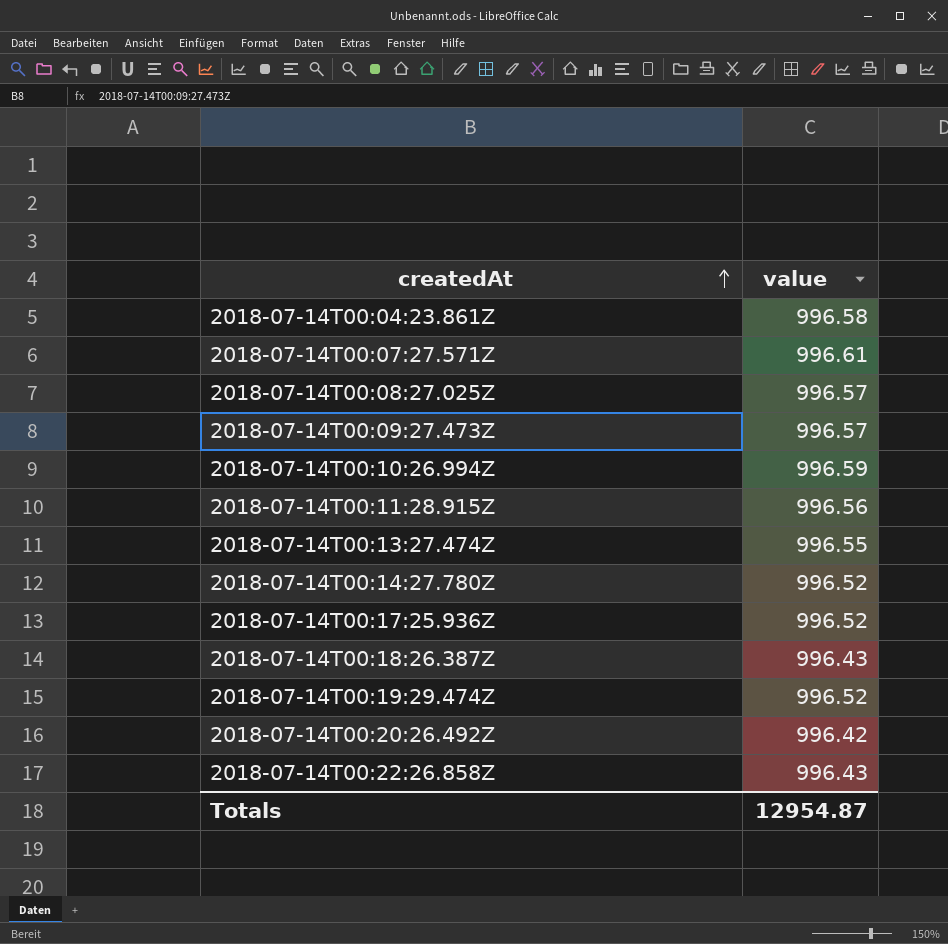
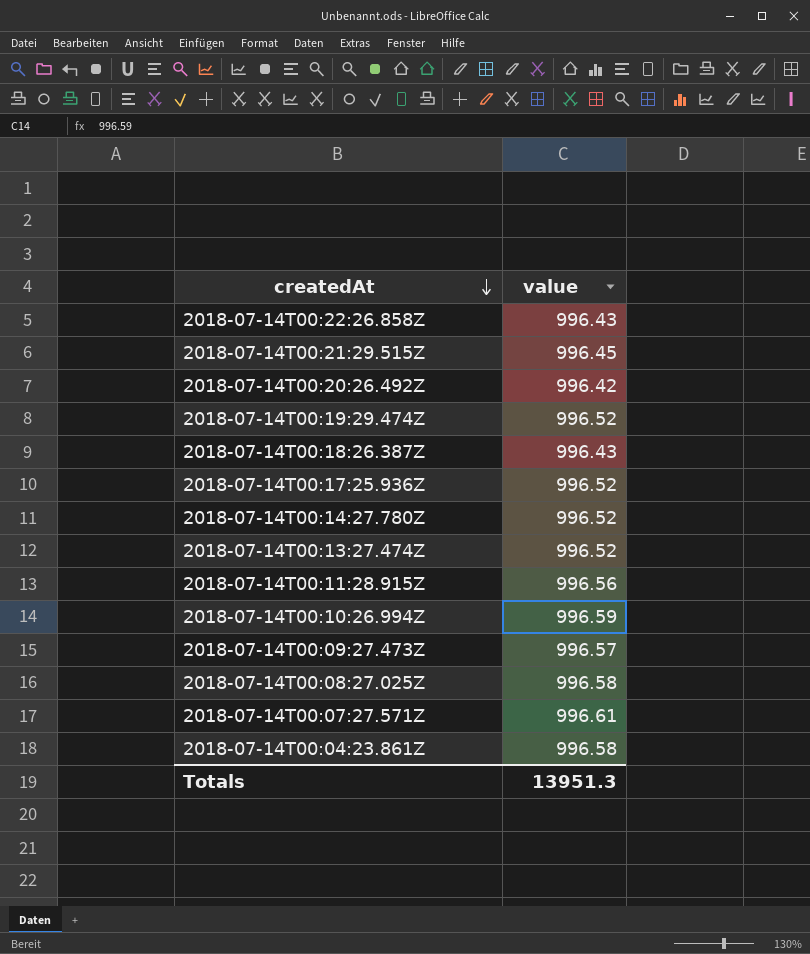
row order: createdAt ascending -> createdAt descending
row 2018-07-14T00:21:29.515Z: none -> 996.45
2018-07-14T00:13:27.474Z | value: 996.55 -> 996.52
2018-07-14T00:08:27.025Z | value: 996.57 -> 996.58
Totals | value: 12954.87 -> 13951.3

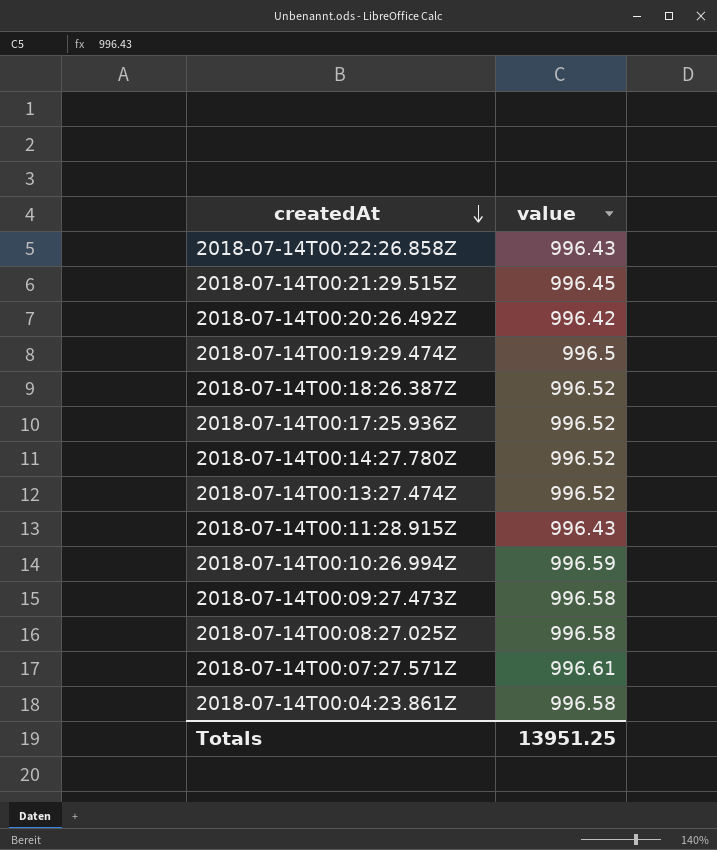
2018-07-14T00:19:29.474Z | value: 996.52 -> 996.5
2018-07-14T00:18:26.387Z | value: 996.43 -> 996.52
2018-07-14T00:11:28.915Z | value: 996.56 -> 996.43
2018-07-14T00:09:27.473Z | value: 996.57 -> 996.58
Totals | value: 13951.3 -> 13951.25

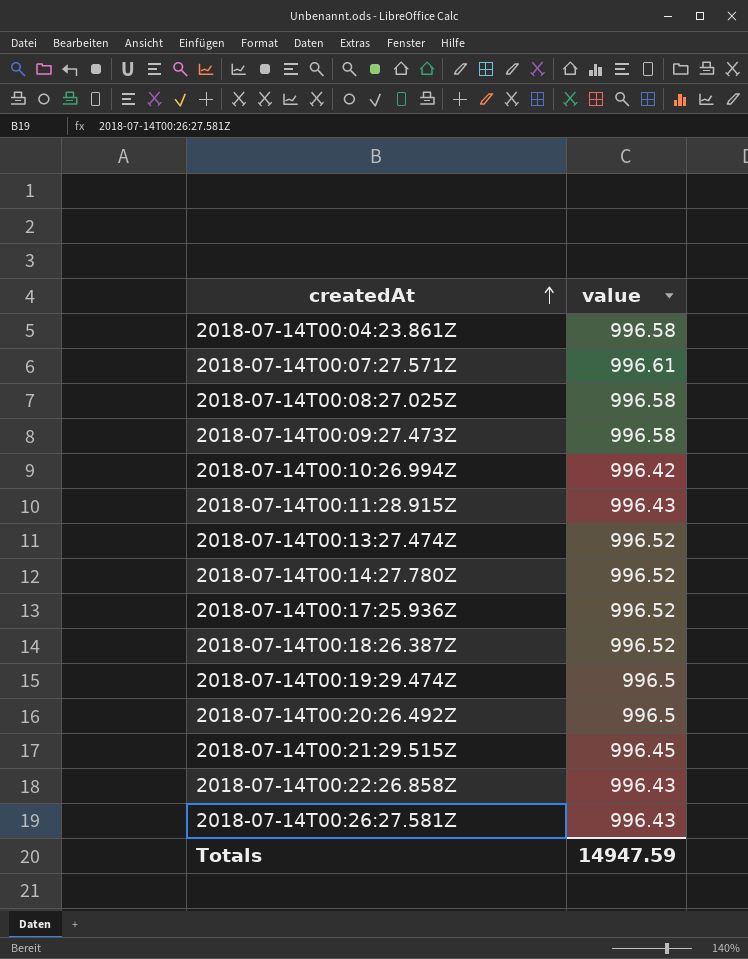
row order: createdAt descending -> createdAt ascending
2018-07-14T00:10:26.994Z | value: 996.59 -> 996.42
2018-07-14T00:20:26.492Z | value: 996.42 -> 996.5
row 2018-07-14T00:26:27.581Z: none -> 996.43
Totals | value: 13951.25 -> 14947.59

